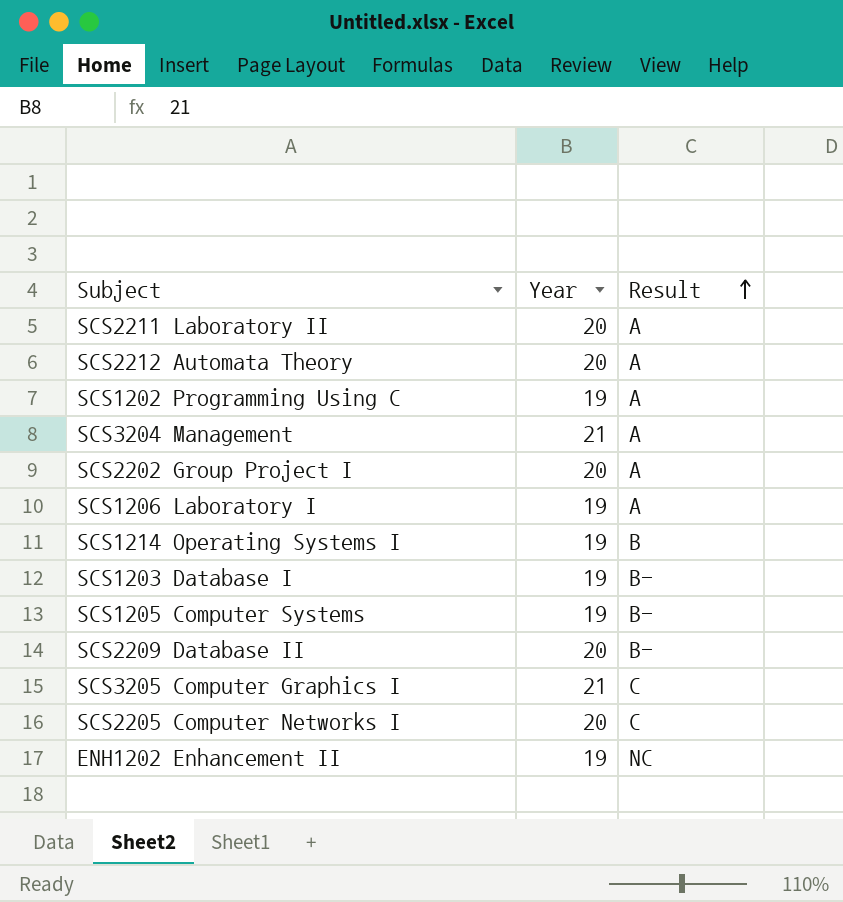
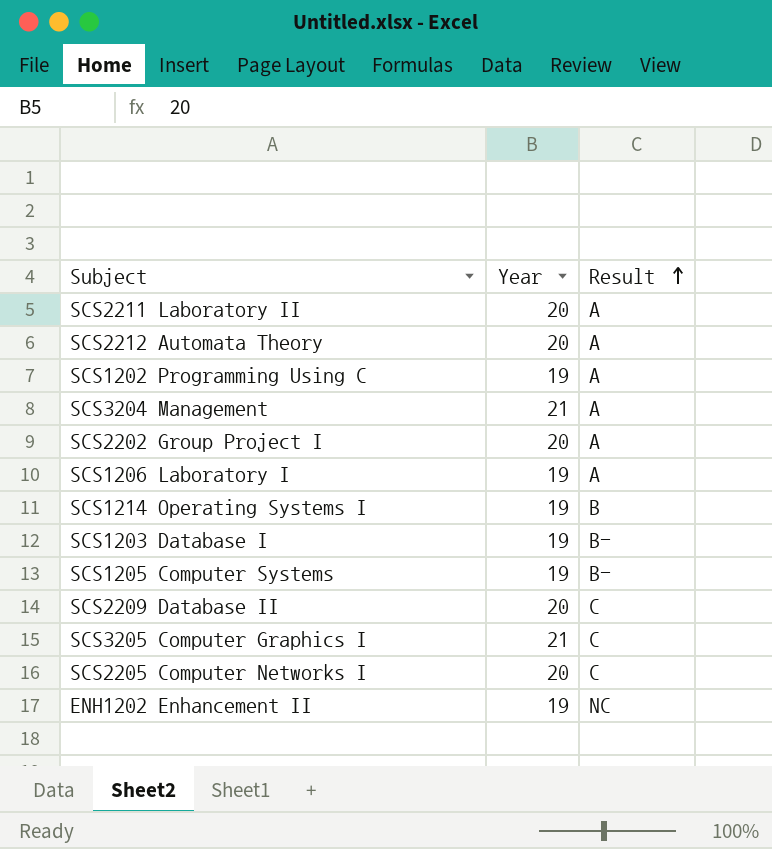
SCS2209 Database II | Result: B- -> C

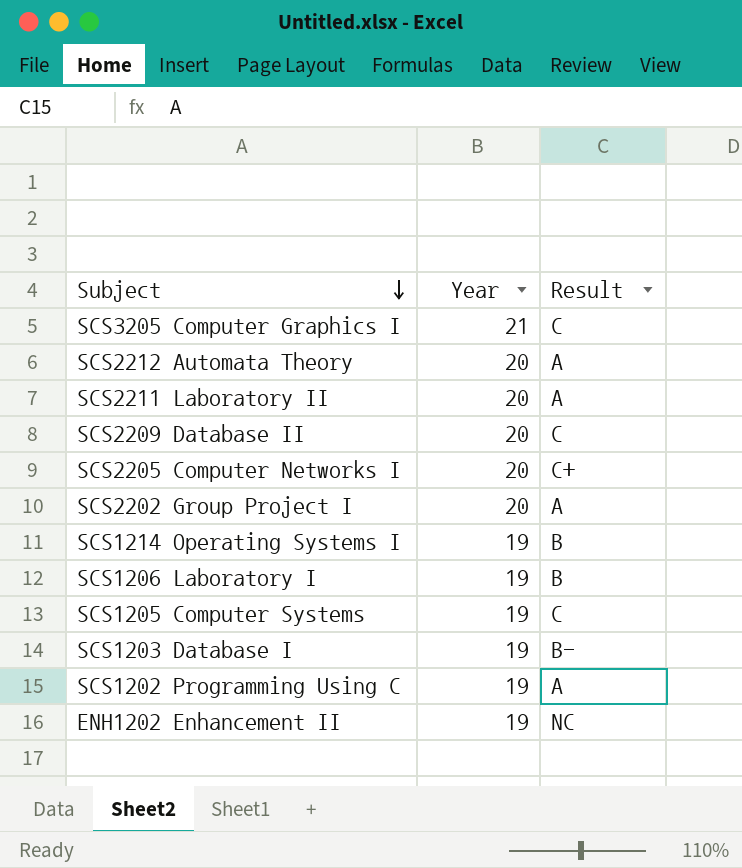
row order: Result ascending -> Subject descending
row SCS3204 Management: 21 | A -> none
SCS2205 Computer Networks I | Result: C -> C+
SCS1206 Laboratory I | Result: A -> B
SCS1205 Computer Systems | Result: B- -> C

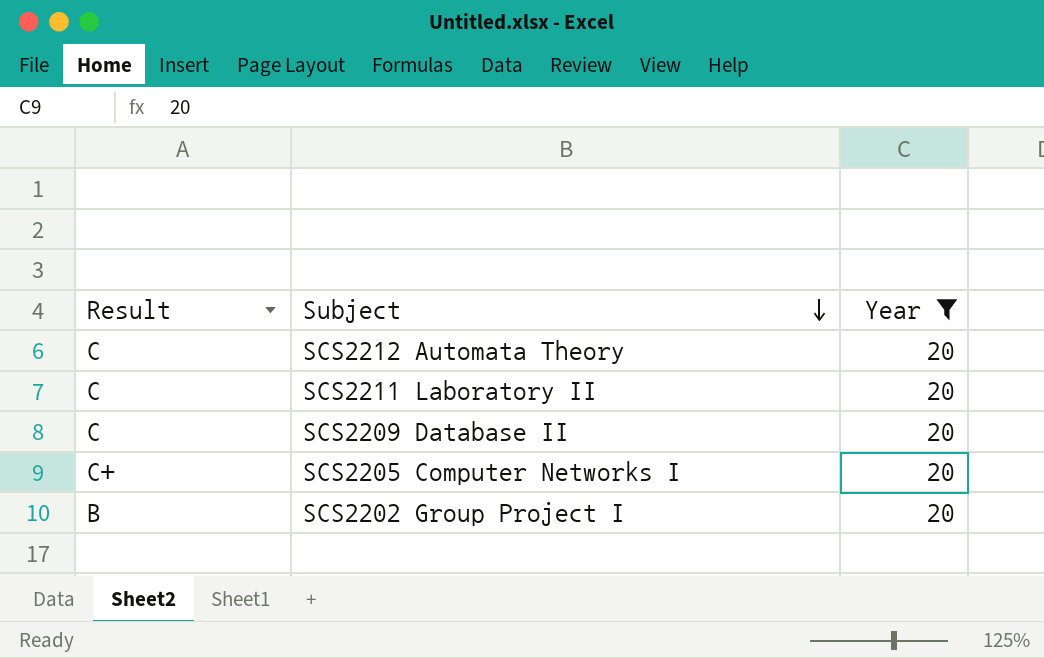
filter: none -> Year = 20
column Result | position: 3 -> 1
SCS2212 Automata Theory | Result: A -> C
SCS2211 Laboratory II | Result: A -> C
SCS2202 Group Project I | Result: A -> B

